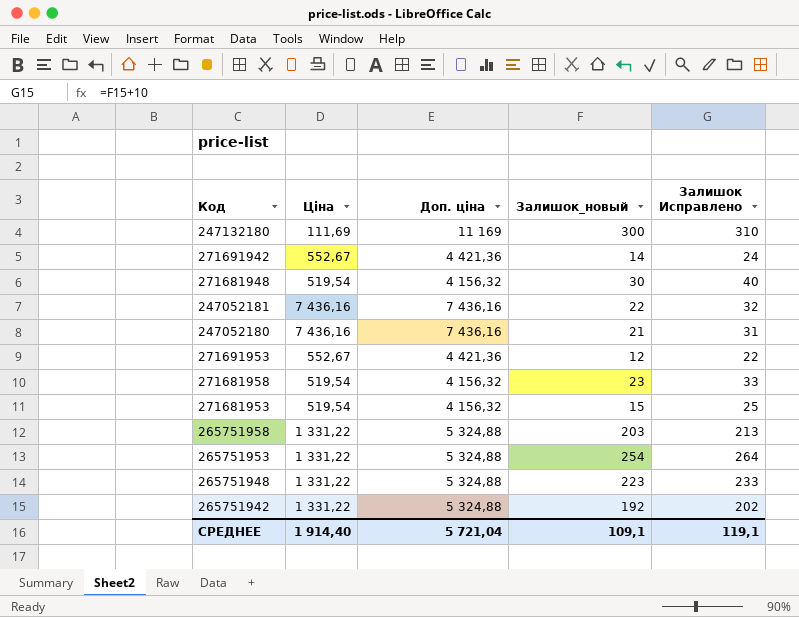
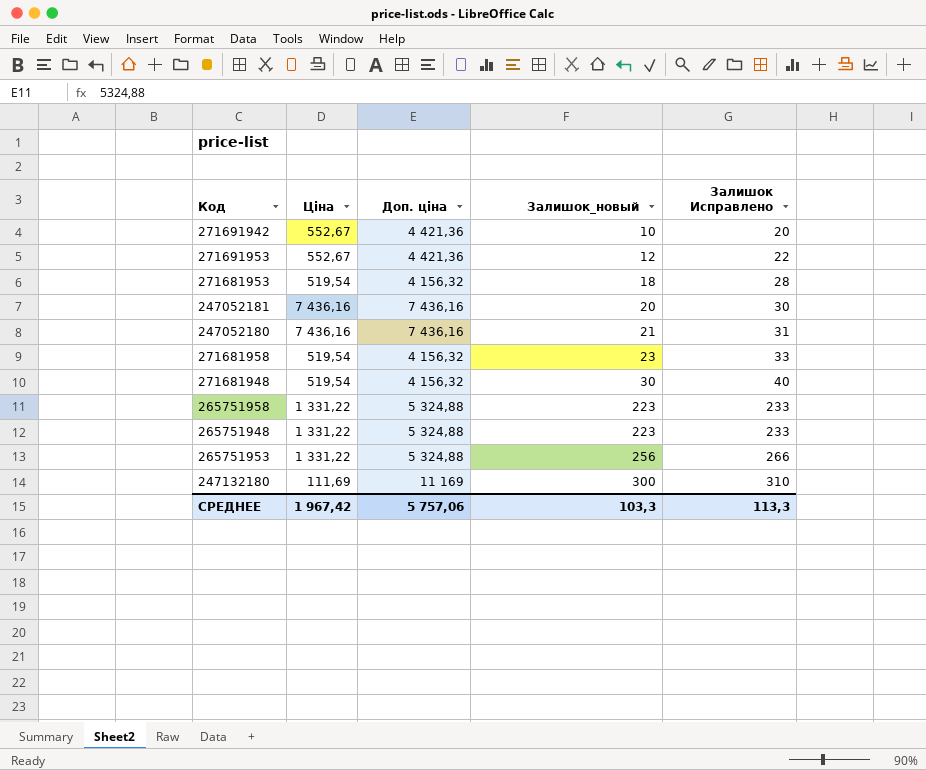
row order: none -> Залишок_новый ascending
row 265751942: 1 331,22 | 5 324,88 | 192 | 202 -> none
271691942 | Залишок_новый: 14 -> 10
271691942 | Залишок Исправлено: 24 -> 20
271681953 | Залишок_новый: 15 -> 18
271681953 | Залишок Исправлено: 25 -> 28
247052181 | Залишок_новый: 22 -> 20
247052181 | Залишок Исправлено: 32 -> 30
265751958 | Залишок_новый: 203 -> 223
265751958 | Залишок Исправлено: 213 -> 233
265751953 | Залишок_новый: 254 -> 256
265751953 | Залишок Исправлено: 264 -> 266
СРЕДНЕЕ | Ціна: 1 914,40 -> 1 967,42
СРЕДНЕЕ | Доп. ціна: 5 721,04 -> 5 757,06
СРЕДНЕЕ | Залишок_новый: 109,1 -> 103,3
СРЕДНЕЕ | Залишок Исправлено: 119,1 -> 113,3

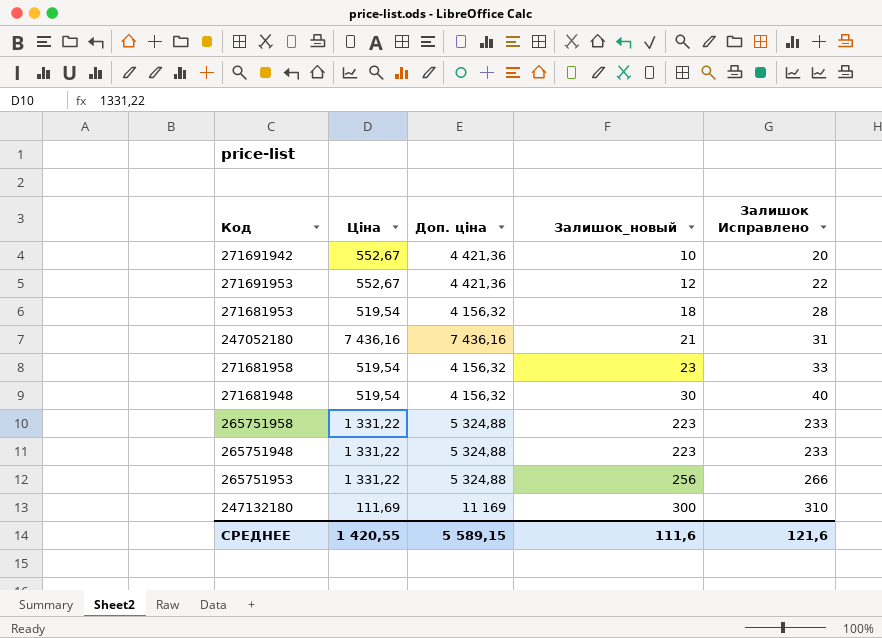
row 247052181: 7 436,16 | 7 436,16 | 20 | 30 -> none
СРЕДНЕЕ | Ціна: 1 967,42 -> 1 420,55
СРЕДНЕЕ | Доп. ціна: 5 757,06 -> 5 589,15
СРЕДНЕЕ | Залишок_новый: 103,3 -> 111,6
СРЕДНЕЕ | Залишок Исправлено: 113,3 -> 121,6

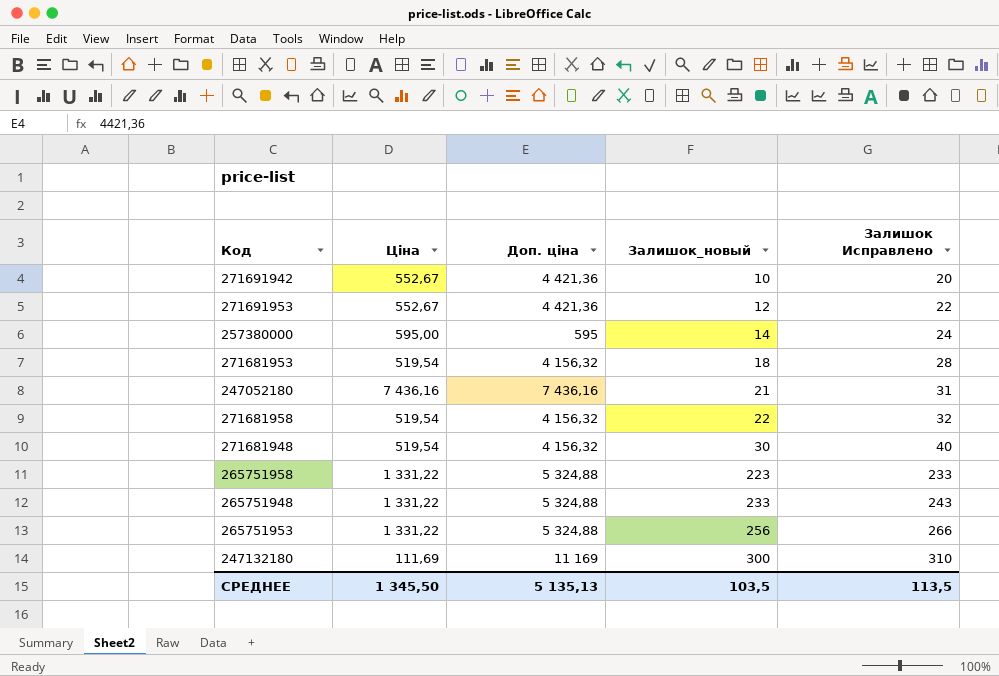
row 257380000: none -> 595,00 | 595 | 14 | 24
271681958 | Залишок_новый: 23 -> 22
271681958 | Залишок Исправлено: 33 -> 32
265751948 | Залишок_новый: 223 -> 233
265751948 | Залишок Исправлено: 233 -> 243
СРЕДНЕЕ | Ціна: 1 420,55 -> 1 345,50
СРЕДНЕЕ | Доп. ціна: 5 589,15 -> 5 135,13
СРЕДНЕЕ | Залишок_новый: 111,6 -> 103,5
СРЕДНЕЕ | Залишок Исправлено: 121,6 -> 113,5

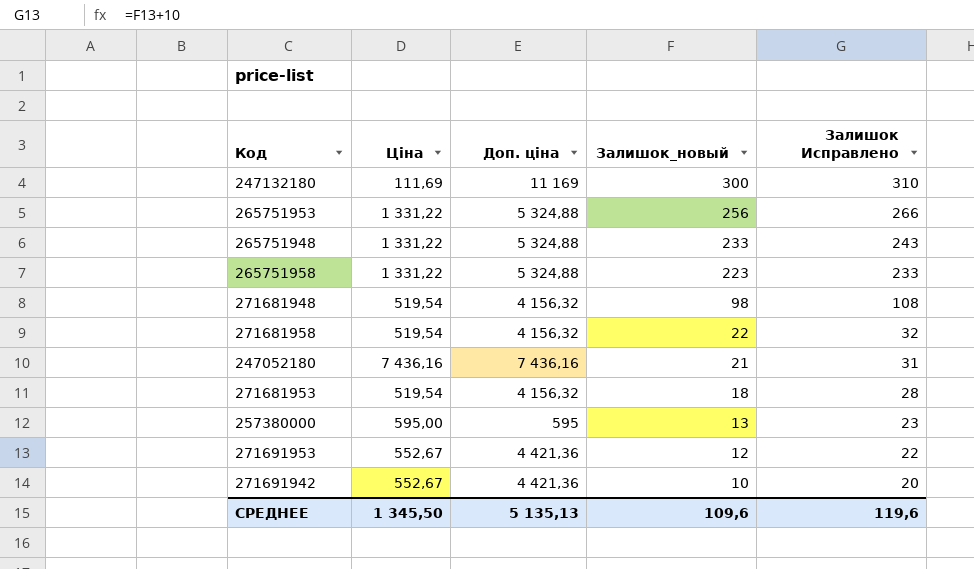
row order: Залишок_новый ascending -> Залишок_новый descending
271681948 | Залишок_новый: 30 -> 98
271681948 | Залишок Исправлено: 40 -> 108
257380000 | Залишок_новый: 14 -> 13
257380000 | Залишок Исправлено: 24 -> 23
СРЕДНЕЕ | Залишок_новый: 103,5 -> 109,6
СРЕДНЕЕ | Залишок Исправлено: 113,5 -> 119,6

